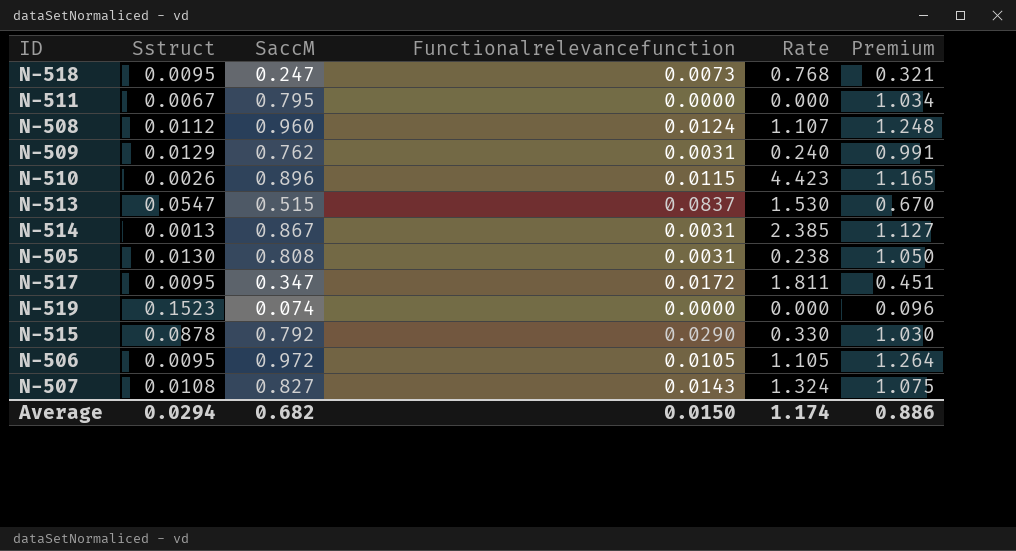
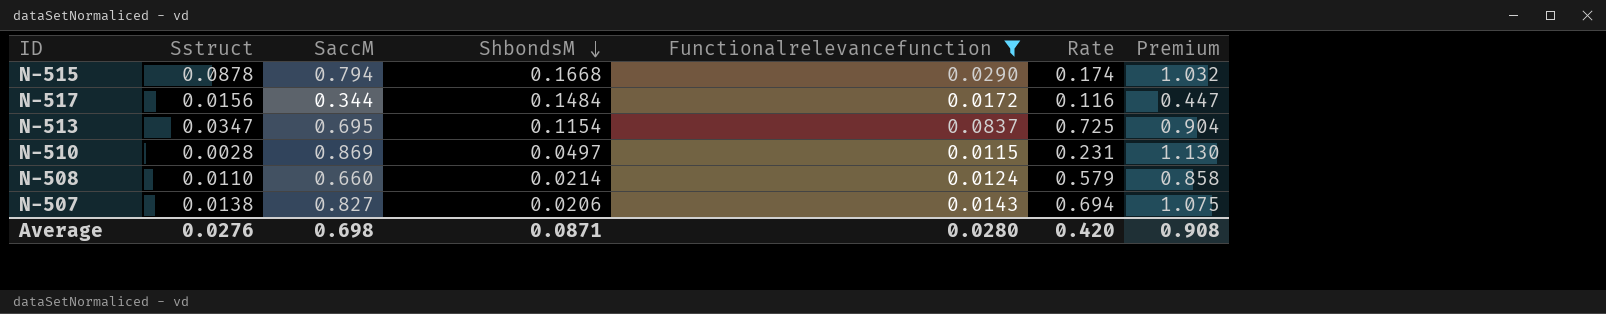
filter: none -> Functionalrelevancefunction >= 0.0115
row order: none -> ShbondsM descending
column ShbondsM | position: none -> 4
column Rate | formula: [Functionalrelevancefunction] / [Sstruct] -> [Functionalrelevancefunction] / [ShbondsM]
N-515 | SaccM: 0.792 -> 0.794
N-515 | Premium: 1.030 -> 1.032
N-517 | Sstruct: 0.0095 -> 0.0156
N-517 | SaccM: 0.347 -> 0.344
N-517 | Premium: 0.451 -> 0.447
N-513 | Sstruct: 0.0547 -> 0.0347
N-513 | SaccM: 0.515 -> 0.695
N-513 | Premium: 0.670 -> 0.904
N-510 | Sstruct: 0.0026 -> 0.0028
N-510 | SaccM: 0.896 -> 0.869
N-510 | Premium: 1.165 -> 1.130
N-508 | Sstruct: 0.0112 -> 0.0110
N-508 | SaccM: 0.960 -> 0.660
N-508 | Premium: 1.248 -> 0.858
N-507 | Sstruct: 0.0108 -> 0.0138
Average | Sstruct: 0.0294 -> 0.0276
Average | SaccM: 0.682 -> 0.698
Average | Functionalrelevancefunction: 0.0150 -> 0.0280
Average | Rate: 1.174 -> 0.420
Average | Premium: 0.886 -> 0.908

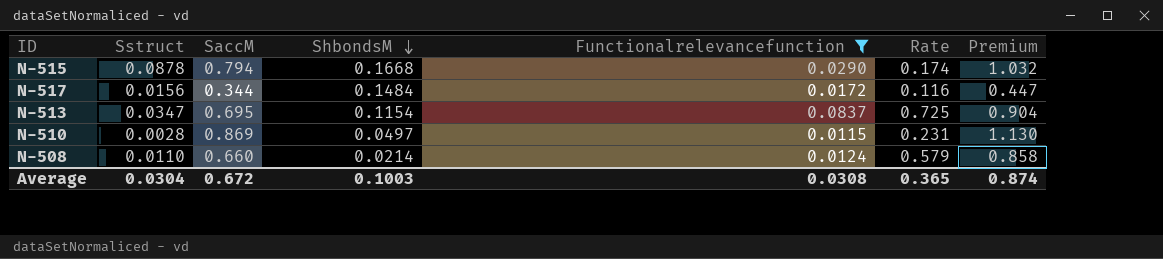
row N-507: 0.0138 | 0.827 | 0.0206 | 0.0143 | 0.694 | 1.075 -> none
Average | Sstruct: 0.0276 -> 0.0304
Average | SaccM: 0.698 -> 0.672
Average | ShbondsM: 0.0871 -> 0.1003
Average | Functionalrelevancefunction: 0.0280 -> 0.0308
Average | Rate: 0.420 -> 0.365
Average | Premium: 0.908 -> 0.874

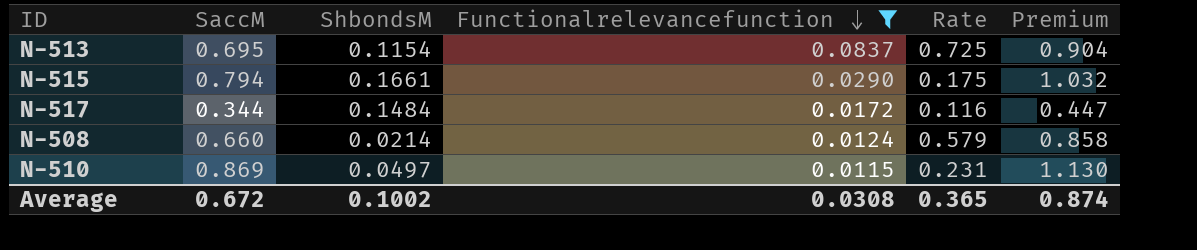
row order: ShbondsM descending -> Functionalrelevancefunction descending
column Sstruct | position: 2 -> none
N-515 | ShbondsM: 0.1668 -> 0.1661
N-515 | Rate: 0.174 -> 0.175
Average | ShbondsM: 0.1003 -> 0.1002

